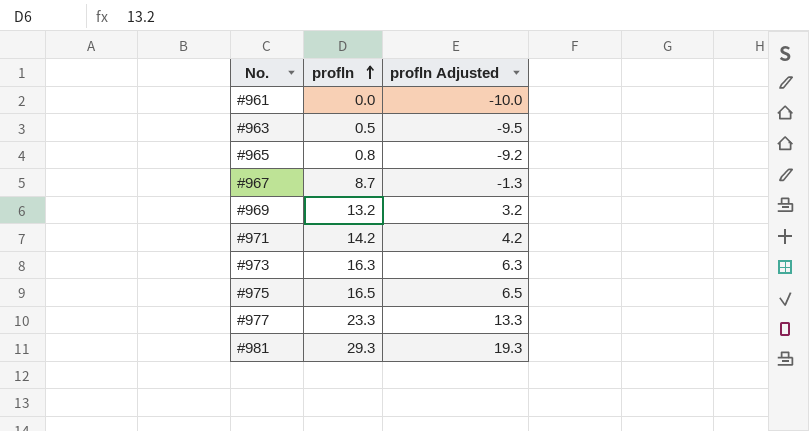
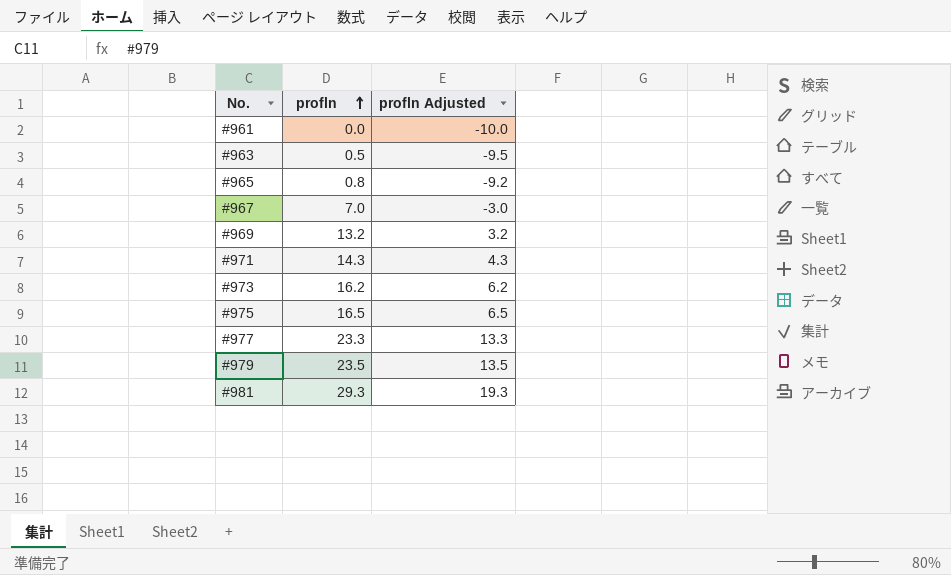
#967 | profln: 8.7 -> 7.0
#967 | profln Adjusted: -1.3 -> -3.0
#971 | profln: 14.2 -> 14.3
#971 | profln Adjusted: 4.2 -> 4.3
#973 | profln: 16.3 -> 16.2
#973 | profln Adjusted: 6.3 -> 6.2
row #979: none -> 23.5 | 13.5

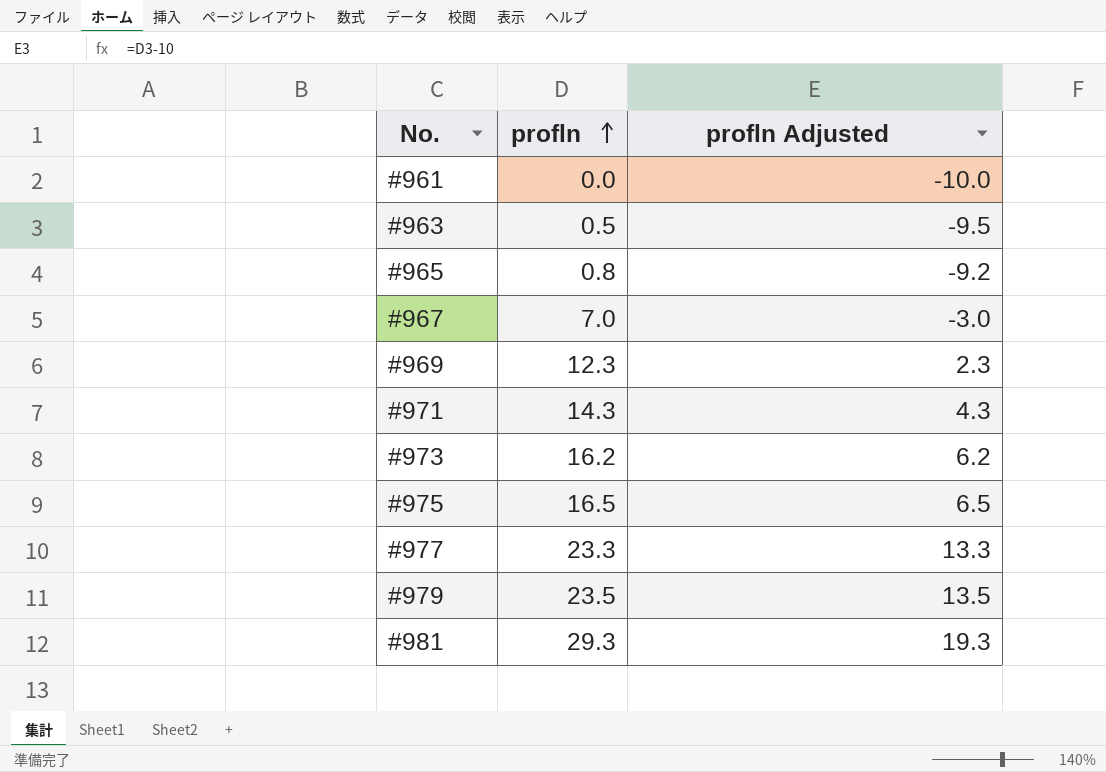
#969 | profln: 13.2 -> 12.3
#969 | profln Adjusted: 3.2 -> 2.3

